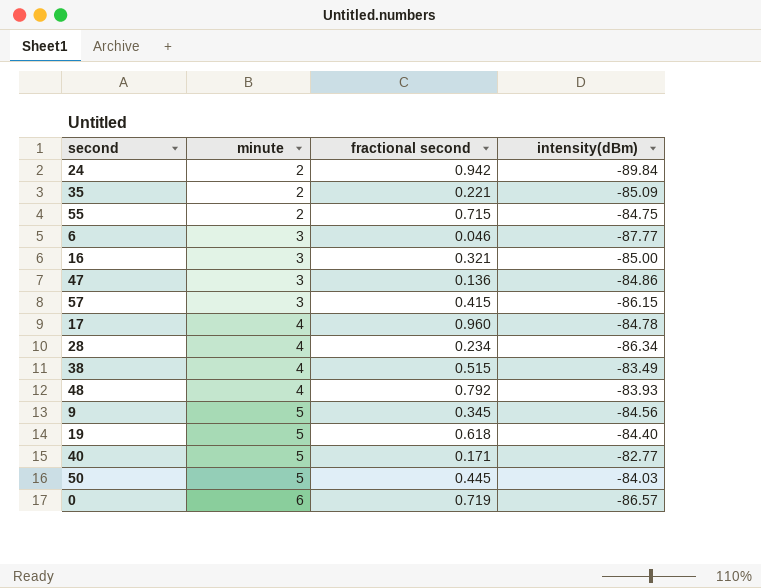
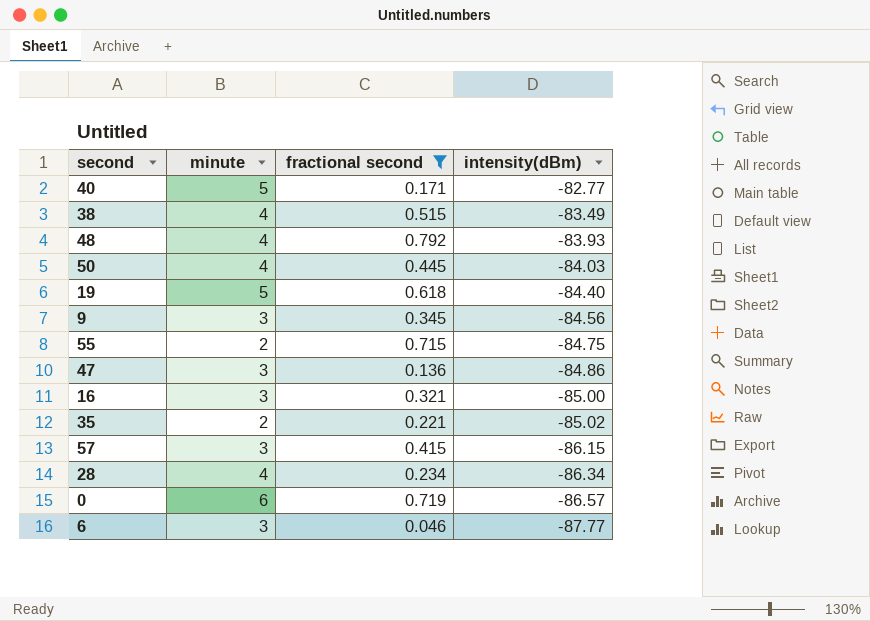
filter: none -> fractional second <= 0.792
row order: minute ascending -> intensity(dBm) descending
50 | minute: 5 -> 4
9 | minute: 5 -> 3
35 | intensity(dBm): -85.09 -> -85.02

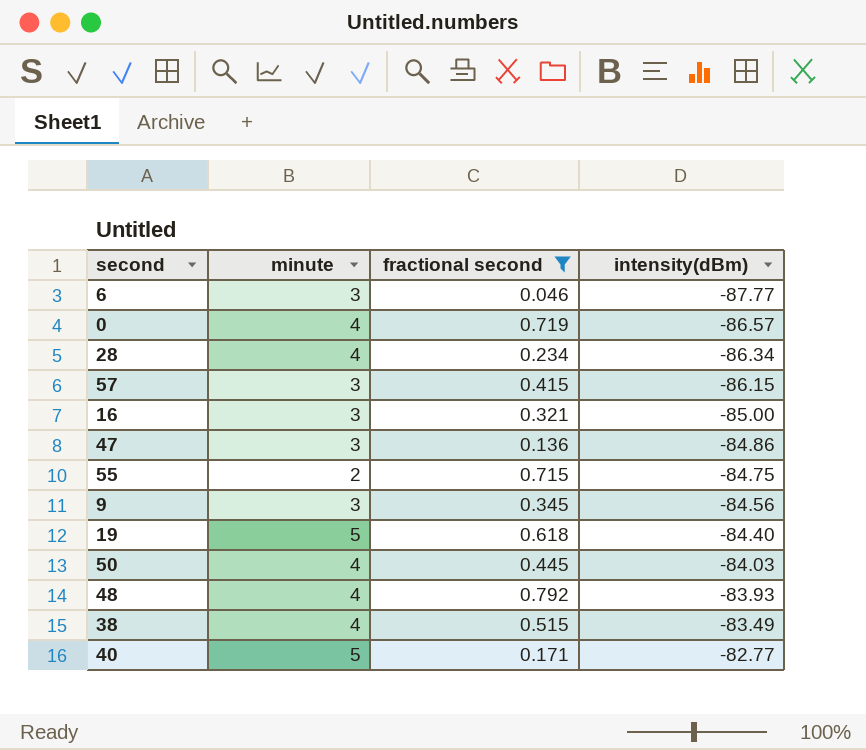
row order: intensity(dBm) descending -> intensity(dBm) ascending
row 35: 2 | 0.221 | -85.02 -> none
0 | minute: 6 -> 4

